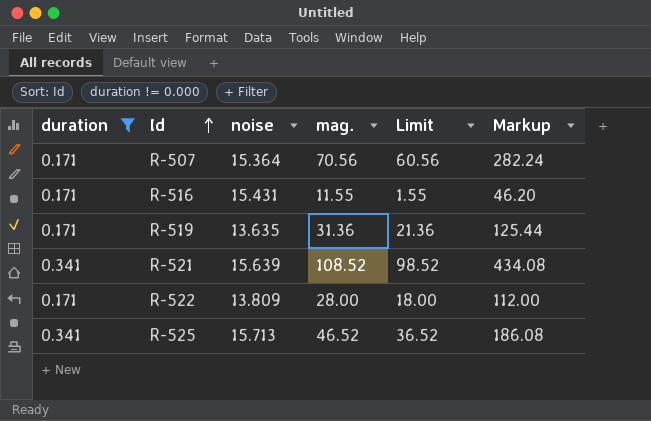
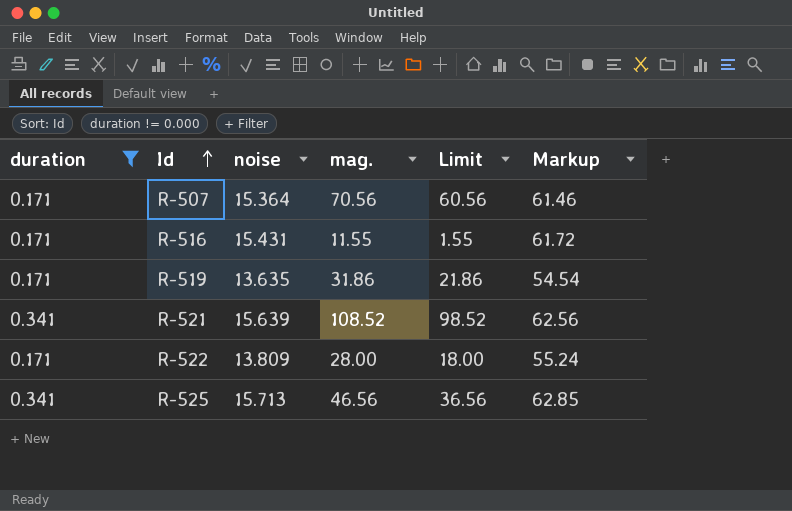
column Markup | formula: [mag.] * 4 -> [noise] * 4
R-519 | mag.: 31.36 -> 31.86
R-519 | Limit: 21.36 -> 21.86
R-525 | mag.: 46.52 -> 46.56
R-525 | Limit: 36.52 -> 36.56

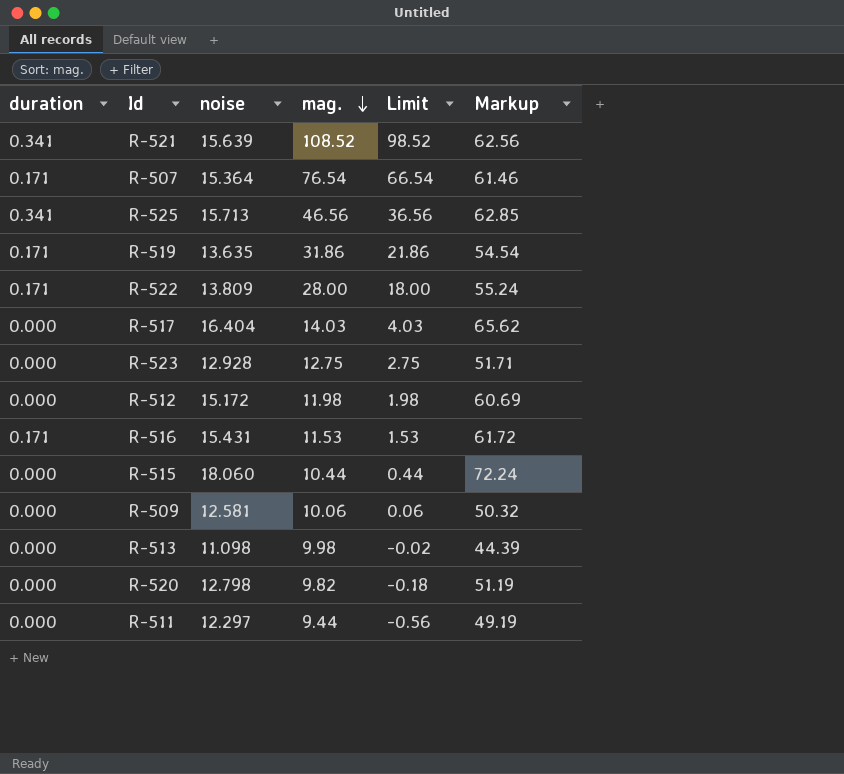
filter: duration != 0.000 -> none
row order: Id ascending -> mag. descending
R-507 | mag.: 70.56 -> 76.54
R-507 | Limit: 60.56 -> 66.54
R-516 | mag.: 11.55 -> 11.53
R-516 | Limit: 1.55 -> 1.53

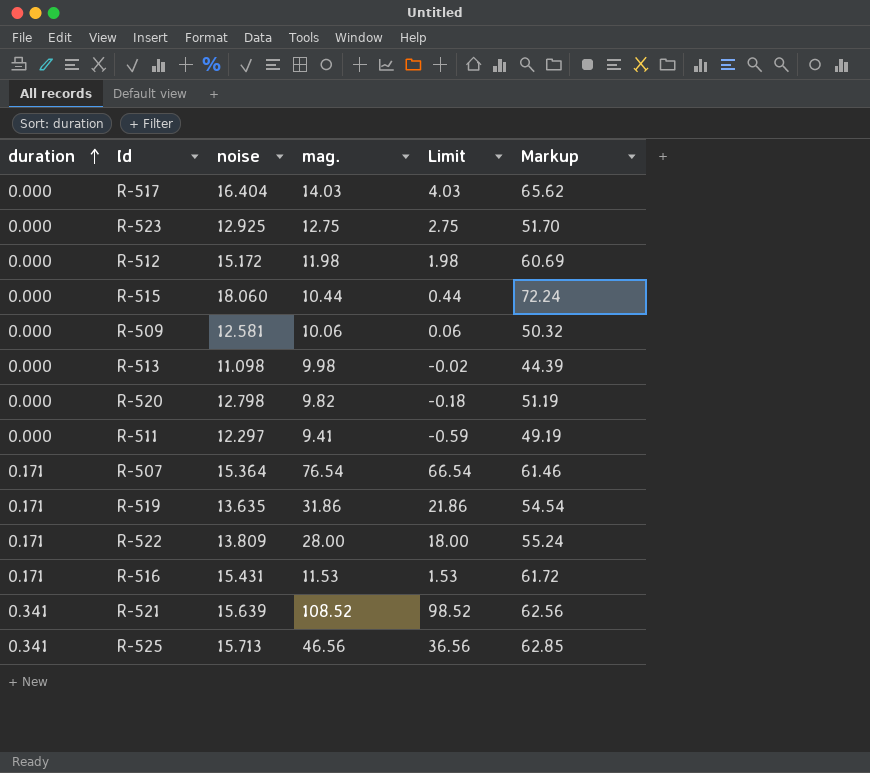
row order: mag. descending -> duration ascending
R-523 | noise: 12.928 -> 12.925
R-523 | Markup: 51.71 -> 51.70
R-511 | mag.: 9.44 -> 9.41
R-511 | Limit: -0.56 -> -0.59

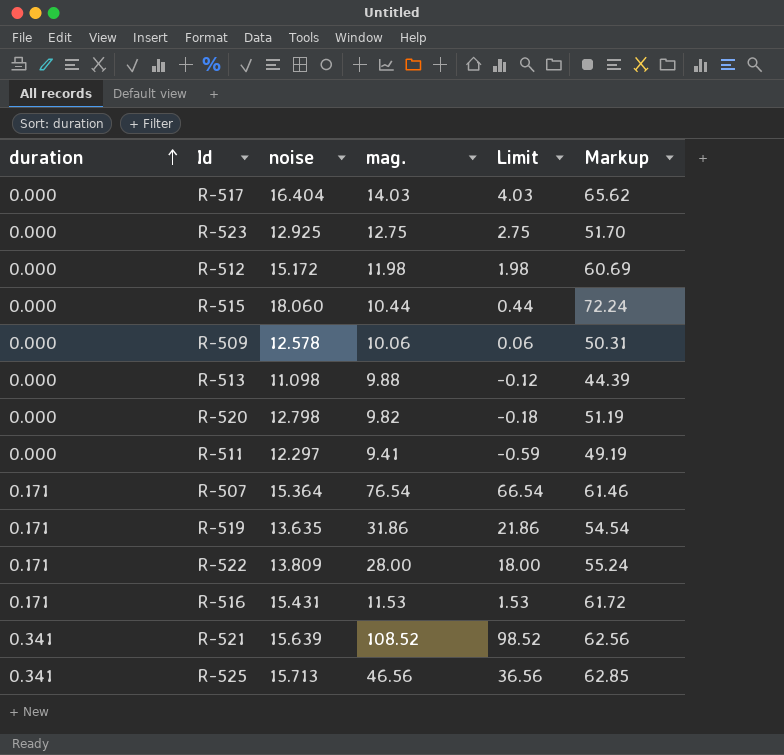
R-509 | noise: 12.581 -> 12.578
R-509 | Markup: 50.32 -> 50.31
R-513 | mag.: 9.98 -> 9.88
R-513 | Limit: -0.02 -> -0.12

